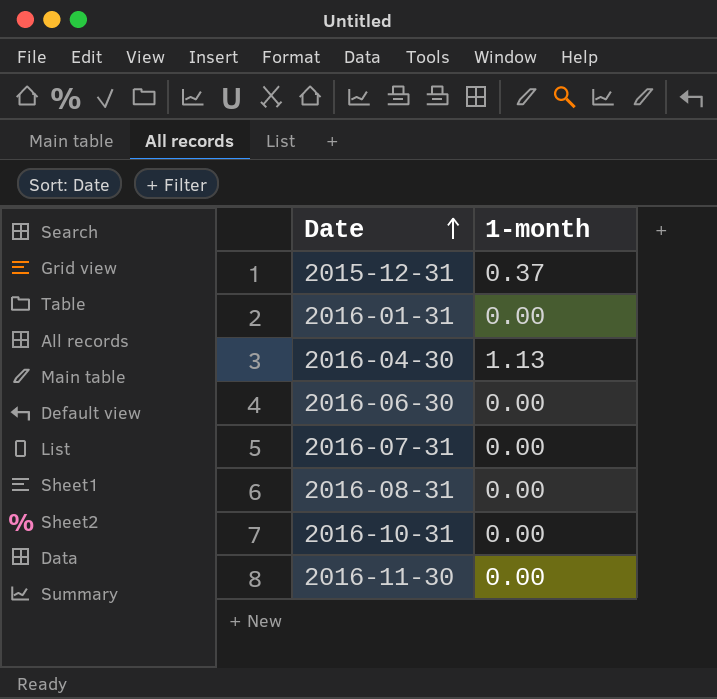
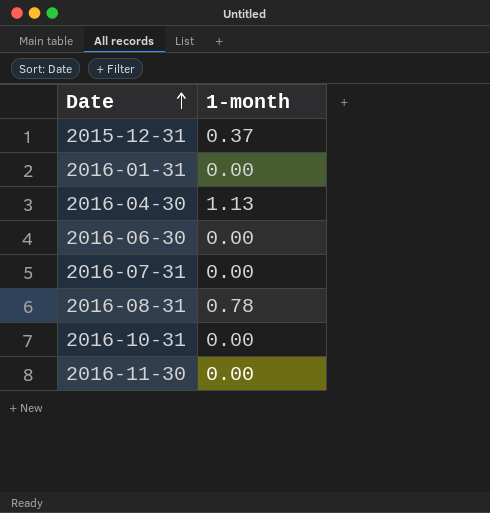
2016-08-31 | 1-month: 0.00 -> 0.78

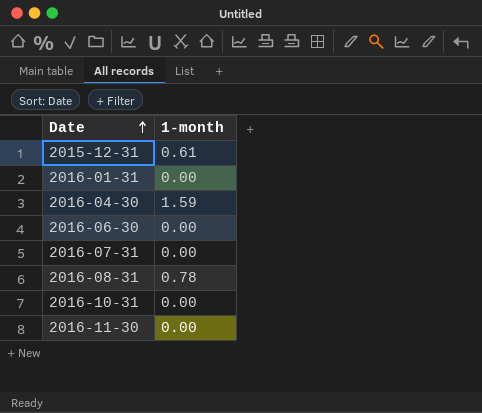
2015-12-31 | 1-month: 0.37 -> 0.61
2016-04-30 | 1-month: 1.13 -> 1.59

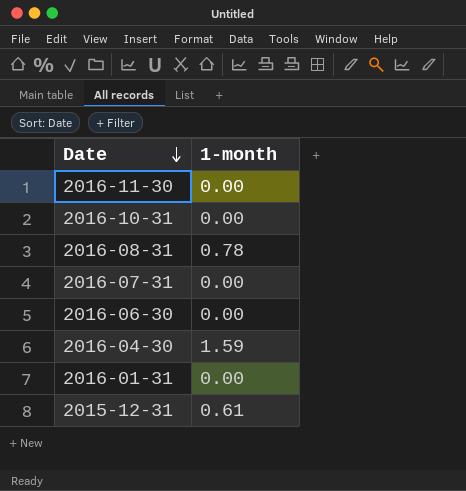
row order: Date ascending -> Date descending

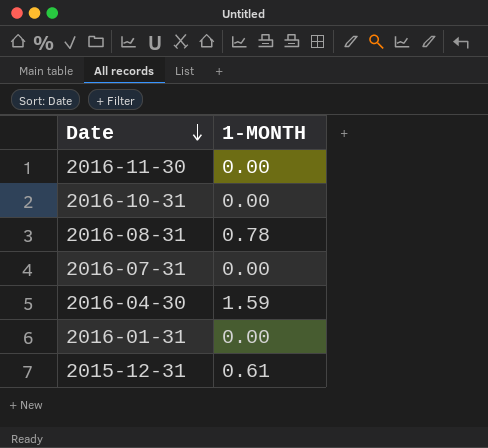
column name: 1-month -> 1-MONTH
row 2016-06-30: 0.00 -> none

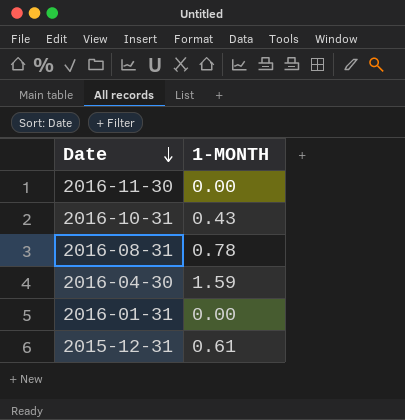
row 2016-07-31: 0.00 -> none
2016-10-31 | 1-MONTH: 0.00 -> 0.43

